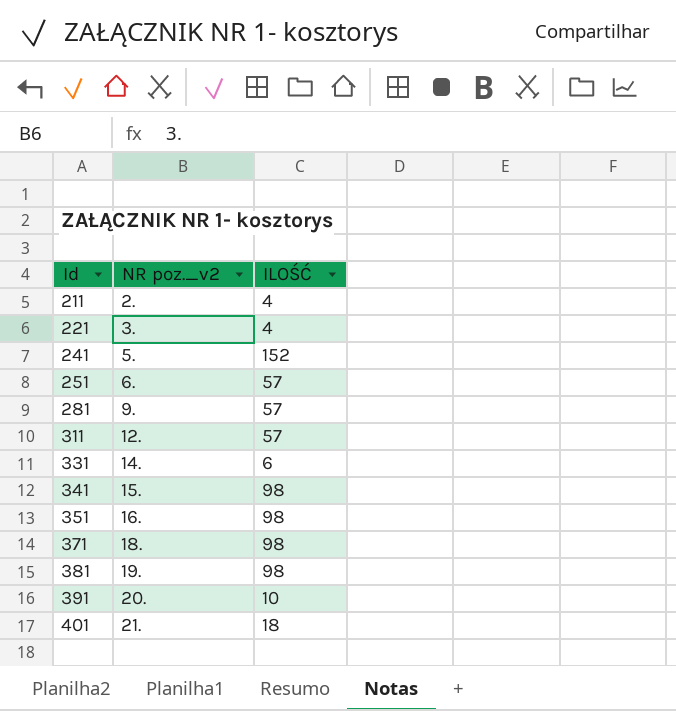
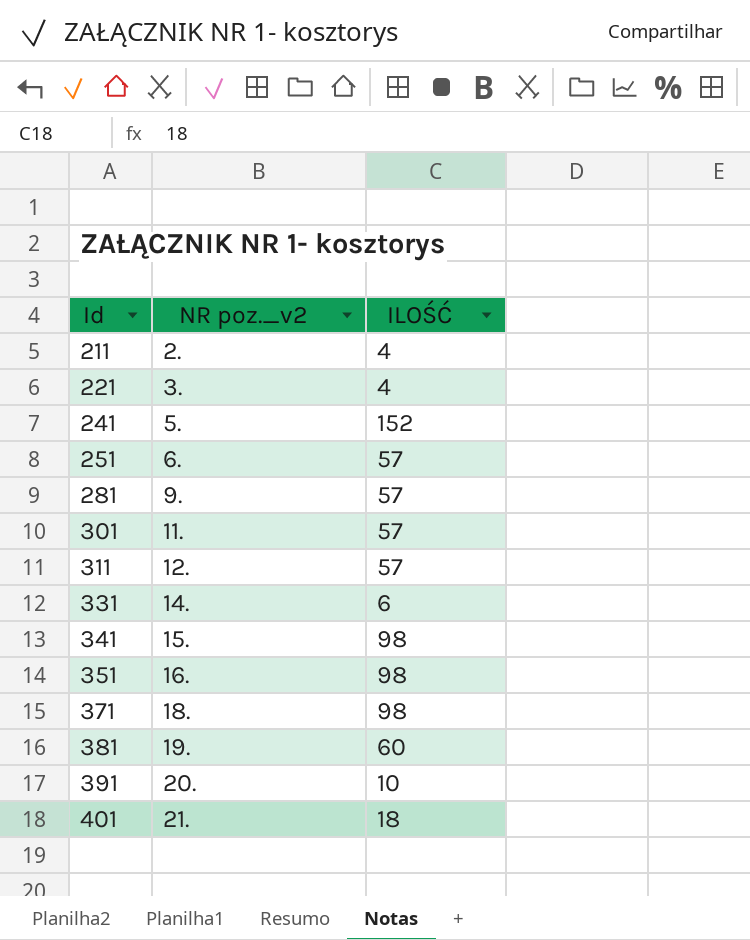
row 301: none -> 11. | 57
381 | ILOŚĆ: 98 -> 60

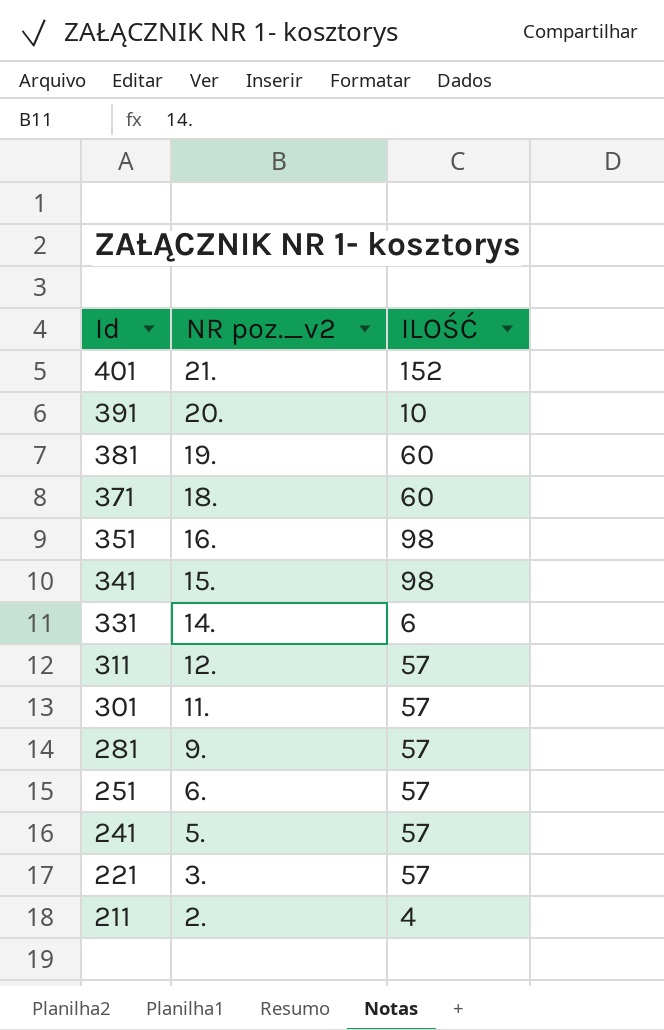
row order: Id ascending -> Id descending
401 | ILOŚĆ: 18 -> 152
371 | ILOŚĆ: 98 -> 60
241 | ILOŚĆ: 152 -> 57
221 | ILOŚĆ: 4 -> 57

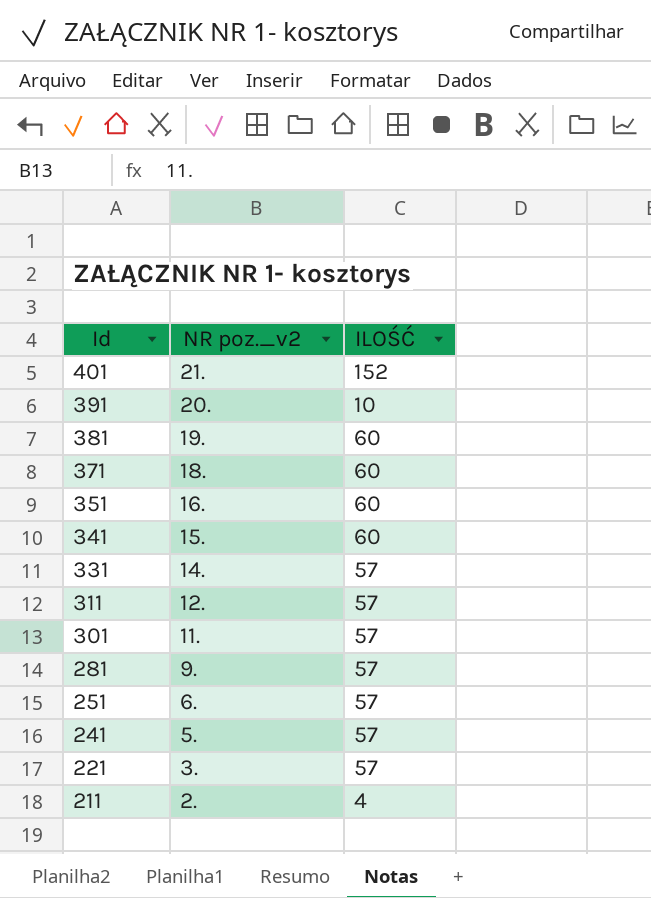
351 | ILOŚĆ: 98 -> 60
341 | ILOŚĆ: 98 -> 60
331 | ILOŚĆ: 6 -> 57

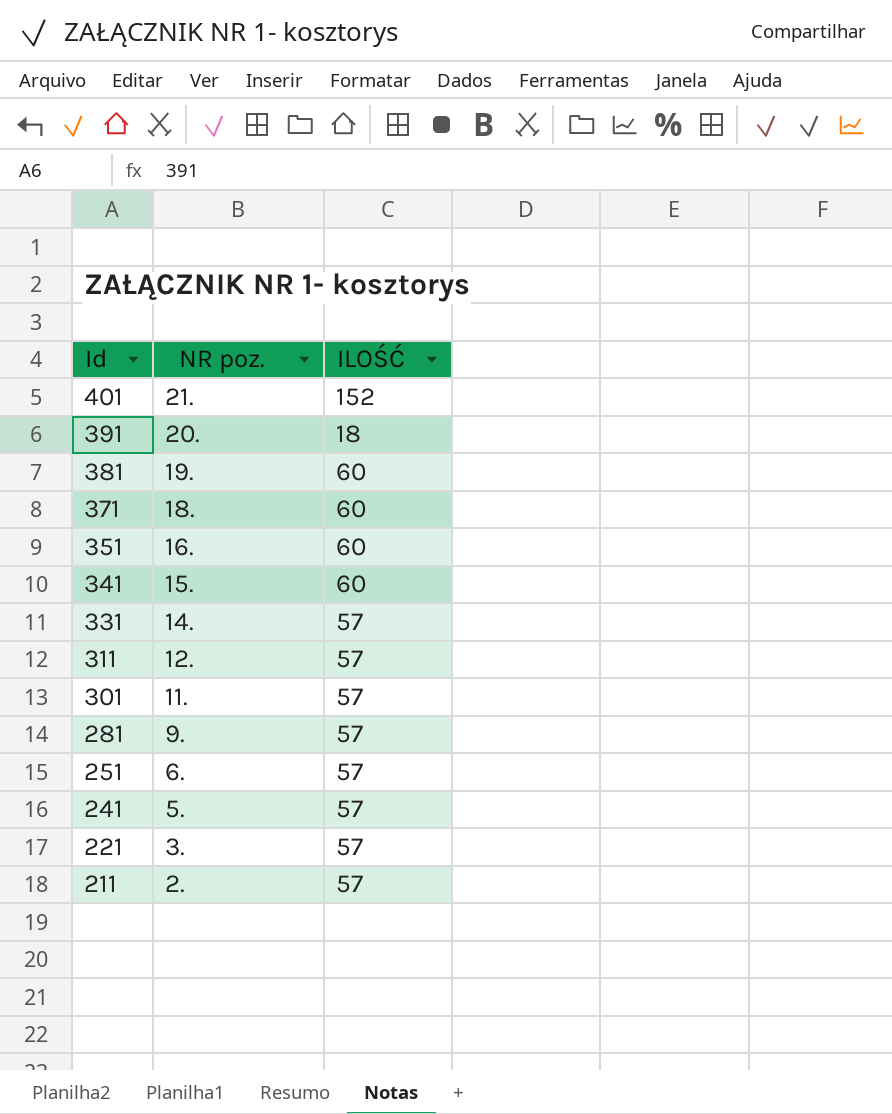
column name: NR poz._v2 -> NR poz.
391 | ILOŚĆ: 10 -> 18
211 | ILOŚĆ: 4 -> 57

